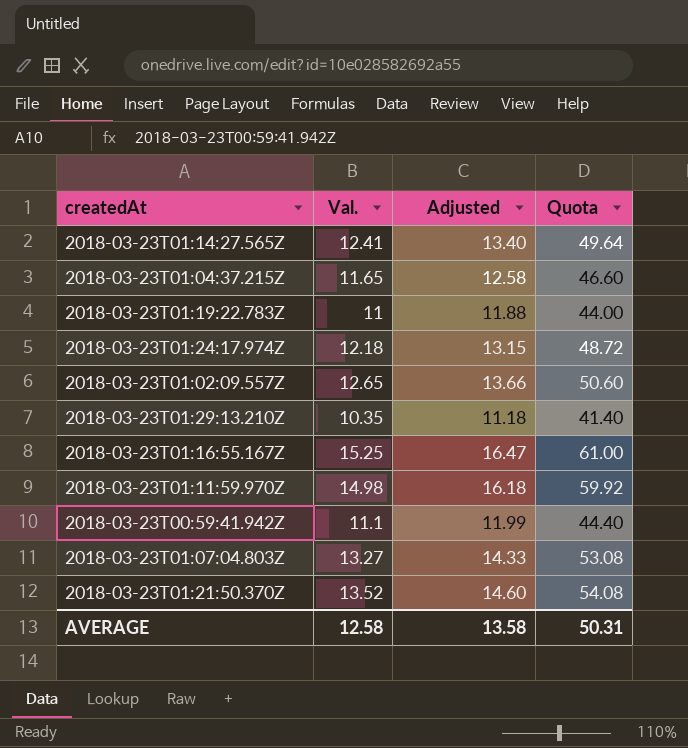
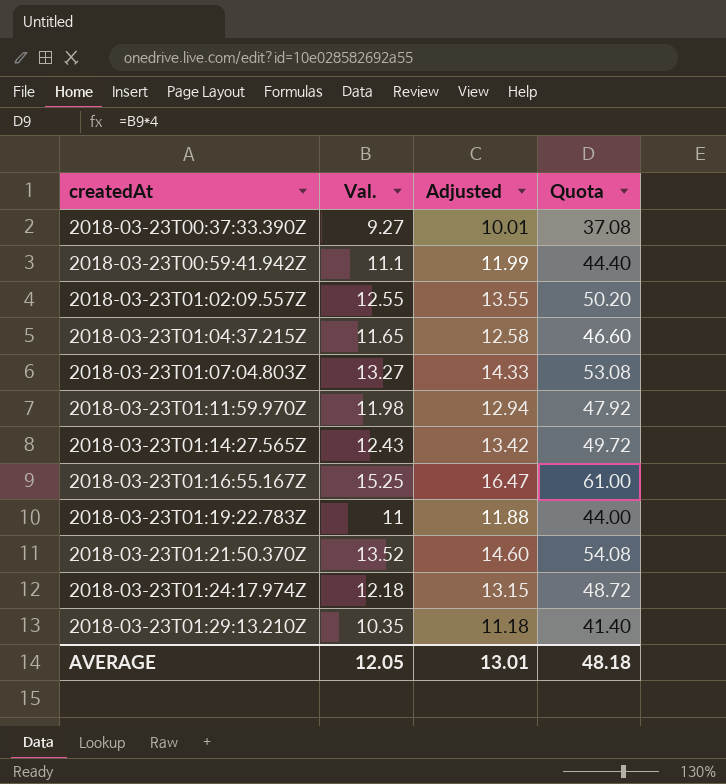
row order: none -> createdAt ascending
row 2018-03-23T00:37:33.390Z: none -> 9.27 | 10.01 | 37.08
2018-03-23T01:02:09.557Z | Val.: 12.65 -> 12.55
2018-03-23T01:02:09.557Z | Adjusted: 13.66 -> 13.55
2018-03-23T01:02:09.557Z | Quota: 50.60 -> 50.20
2018-03-23T01:11:59.970Z | Val.: 14.98 -> 11.98
2018-03-23T01:11:59.970Z | Adjusted: 16.18 -> 12.94
2018-03-23T01:11:59.970Z | Quota: 59.92 -> 47.92
2018-03-23T01:14:27.565Z | Val.: 12.41 -> 12.43
2018-03-23T01:14:27.565Z | Adjusted: 13.40 -> 13.42
2018-03-23T01:14:27.565Z | Quota: 49.64 -> 49.72
AVERAGE | Val.: 12.58 -> 12.05
AVERAGE | Adjusted: 13.58 -> 13.01
AVERAGE | Quota: 50.31 -> 48.18

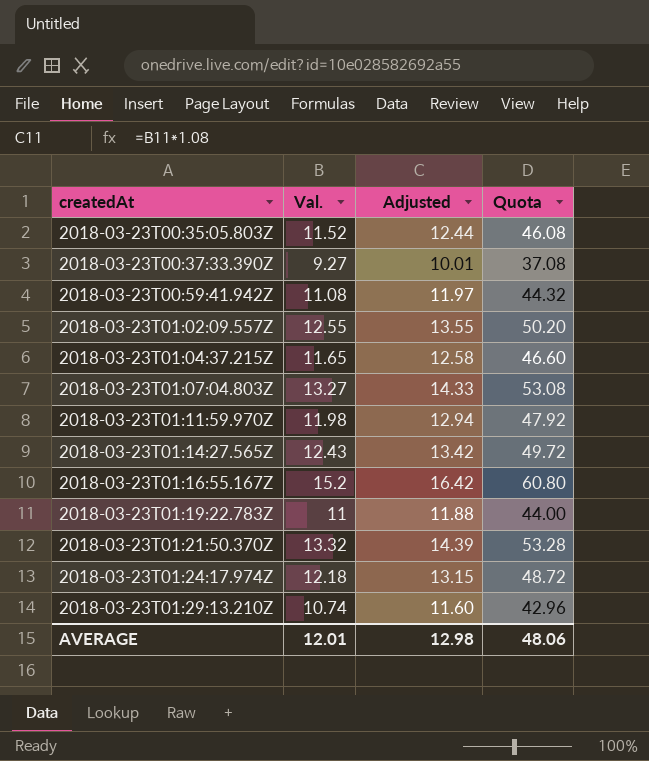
row 2018-03-23T00:35:05.803Z: none -> 11.52 | 12.44 | 46.08
2018-03-23T00:59:41.942Z | Val.: 11.1 -> 11.08
2018-03-23T00:59:41.942Z | Adjusted: 11.99 -> 11.97
2018-03-23T00:59:41.942Z | Quota: 44.40 -> 44.32
2018-03-23T01:16:55.167Z | Val.: 15.25 -> 15.2
2018-03-23T01:16:55.167Z | Adjusted: 16.47 -> 16.42
2018-03-23T01:16:55.167Z | Quota: 61.00 -> 60.80
2018-03-23T01:21:50.370Z | Val.: 13.52 -> 13.32
2018-03-23T01:21:50.370Z | Adjusted: 14.60 -> 14.39
2018-03-23T01:21:50.370Z | Quota: 54.08 -> 53.28
2018-03-23T01:29:13.210Z | Val.: 10.35 -> 10.74
2018-03-23T01:29:13.210Z | Adjusted: 11.18 -> 11.60
2018-03-23T01:29:13.210Z | Quota: 41.40 -> 42.96
AVERAGE | Val.: 12.05 -> 12.01
AVERAGE | Adjusted: 13.01 -> 12.98
AVERAGE | Quota: 48.18 -> 48.06

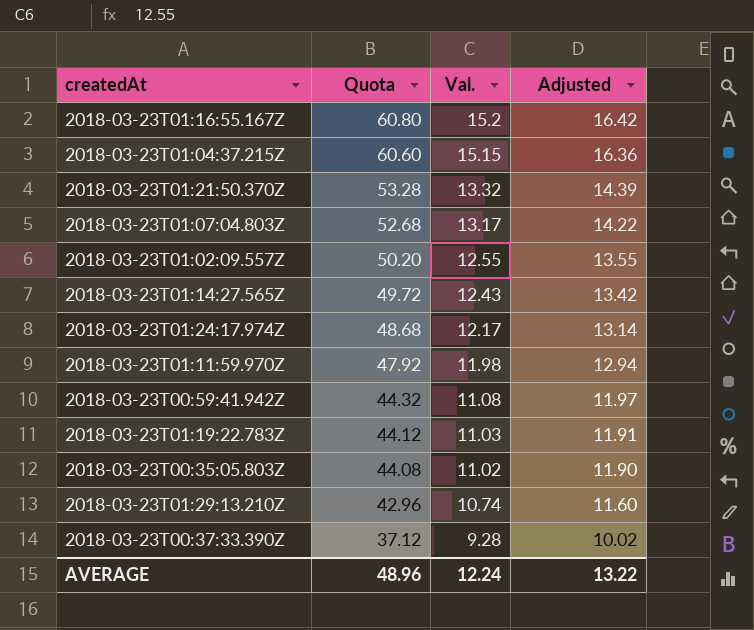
row order: createdAt ascending -> Quota descending
column Quota | position: 4 -> 2
2018-03-23T01:04:37.215Z | Quota: 46.60 -> 60.60
2018-03-23T01:04:37.215Z | Val.: 11.65 -> 15.15
2018-03-23T01:04:37.215Z | Adjusted: 12.58 -> 16.36
2018-03-23T01:07:04.803Z | Quota: 53.08 -> 52.68
2018-03-23T01:07:04.803Z | Val.: 13.27 -> 13.17
2018-03-23T01:07:04.803Z | Adjusted: 14.33 -> 14.22
2018-03-23T01:24:17.974Z | Quota: 48.72 -> 48.68
2018-03-23T01:24:17.974Z | Val.: 12.18 -> 12.17
2018-03-23T01:24:17.974Z | Adjusted: 13.15 -> 13.14
2018-03-23T01:19:22.783Z | Quota: 44.00 -> 44.12
2018-03-23T01:19:22.783Z | Val.: 11 -> 11.03
2018-03-23T01:19:22.783Z | Adjusted: 11.88 -> 11.91
2018-03-23T00:35:05.803Z | Quota: 46.08 -> 44.08
2018-03-23T00:35:05.803Z | Val.: 11.52 -> 11.02
2018-03-23T00:35:05.803Z | Adjusted: 12.44 -> 11.90
2018-03-23T00:37:33.390Z | Quota: 37.08 -> 37.12
2018-03-23T00:37:33.390Z | Val.: 9.27 -> 9.28
2018-03-23T00:37:33.390Z | Adjusted: 10.01 -> 10.02
AVERAGE | Quota: 48.06 -> 48.96
AVERAGE | Val.: 12.01 -> 12.24
AVERAGE | Adjusted: 12.98 -> 13.22

